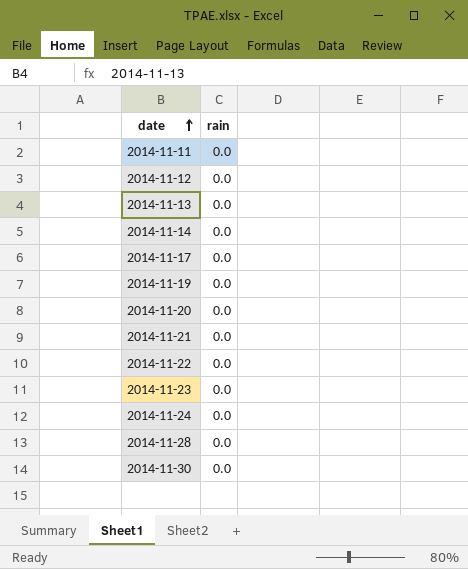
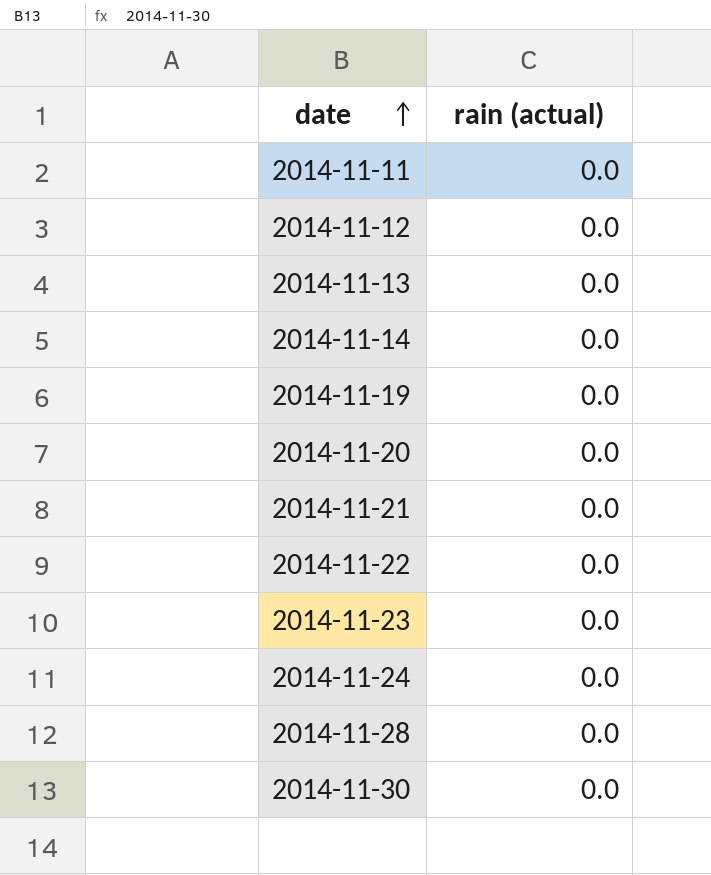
column name: rain -> rain (actual)
row 2014-11-17: 0.0 -> none

